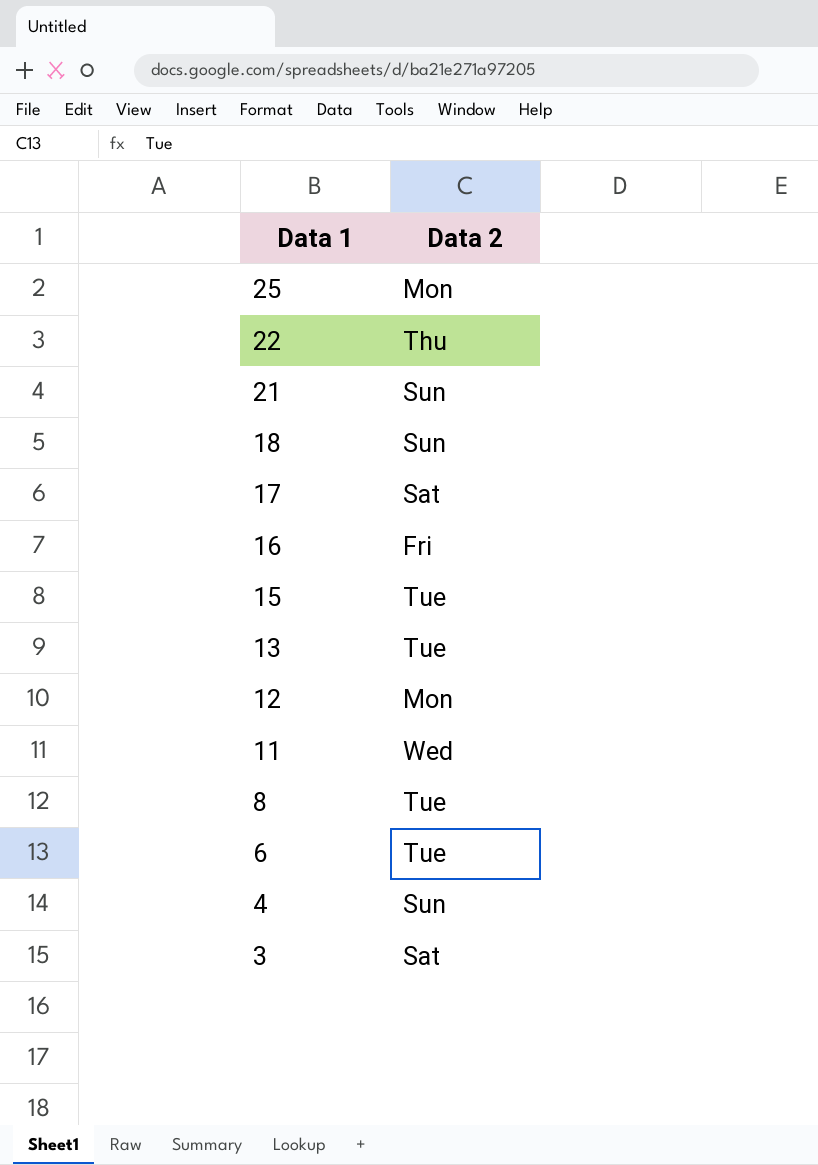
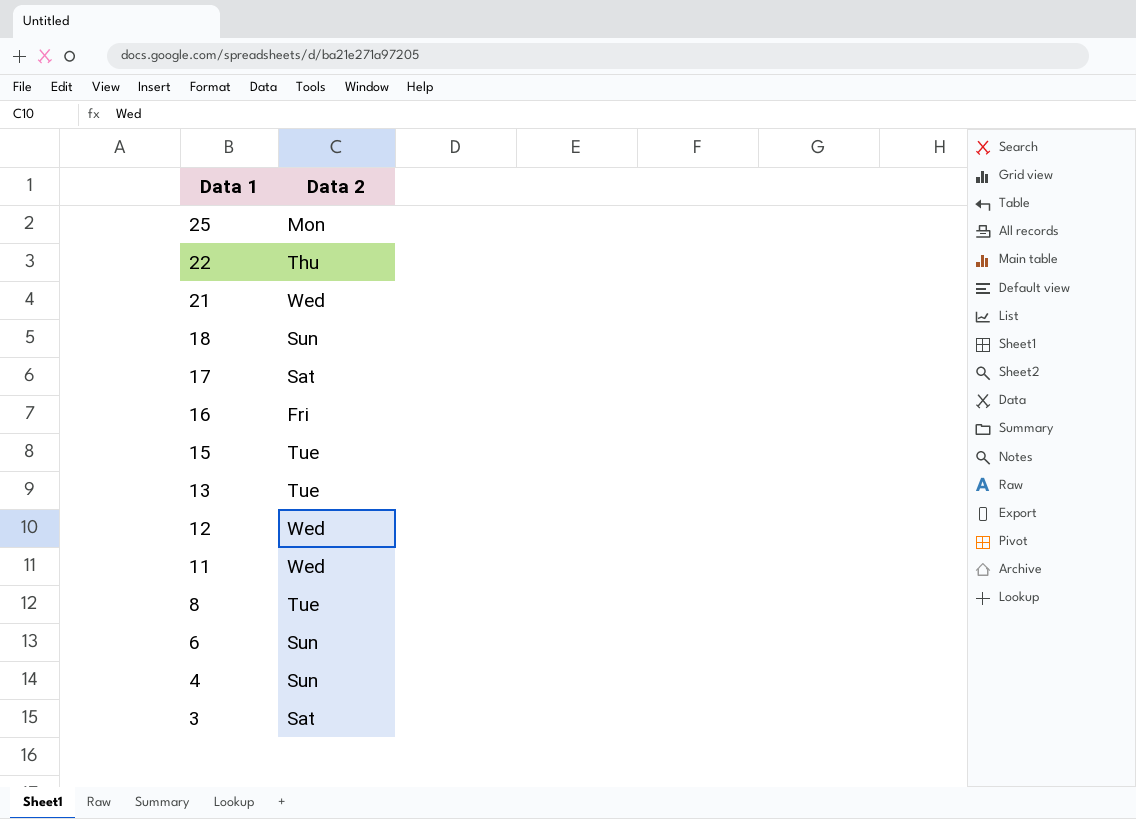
21 | Data 2: Sun -> Wed
12 | Data 2: Mon -> Wed
6 | Data 2: Tue -> Sun

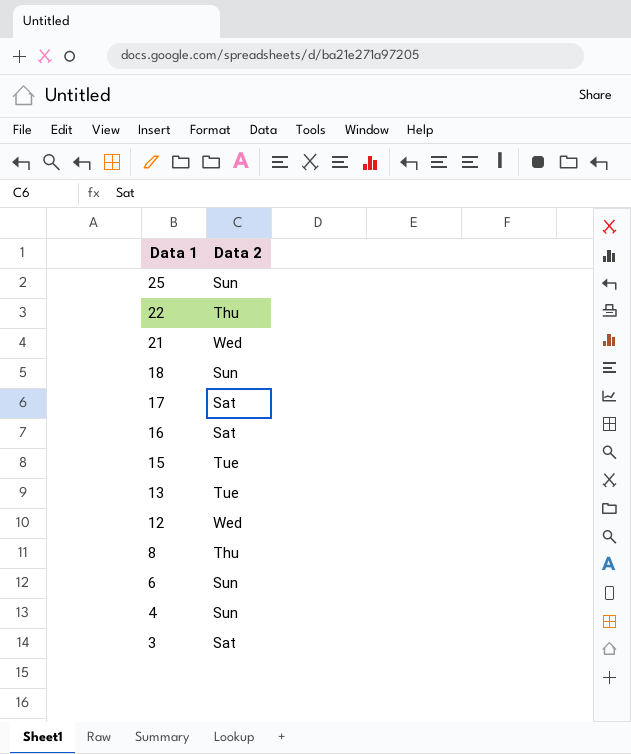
row 11: Wed -> none
25 | Data 2: Mon -> Sun
16 | Data 2: Fri -> Sat
8 | Data 2: Tue -> Thu

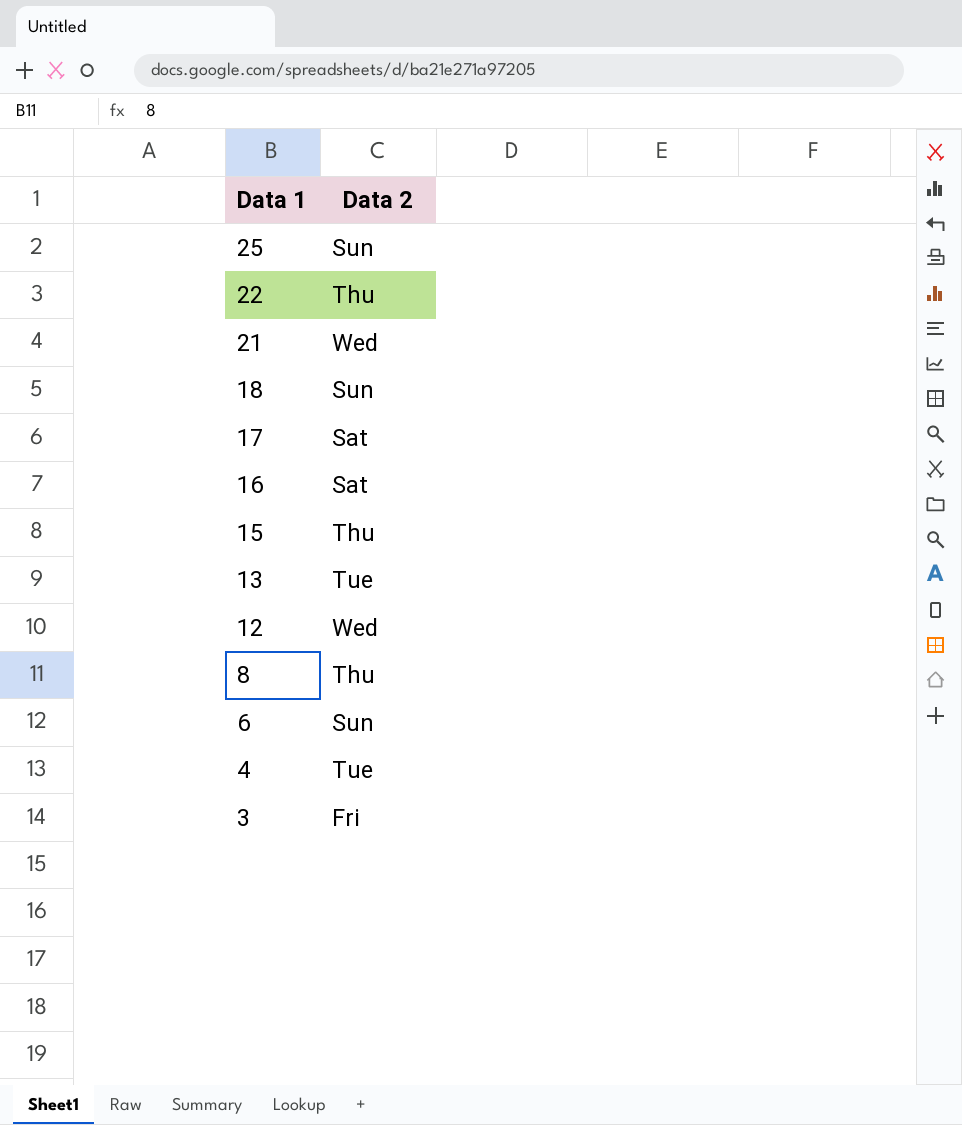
15 | Data 2: Tue -> Thu
4 | Data 2: Sun -> Tue
3 | Data 2: Sat -> Fri

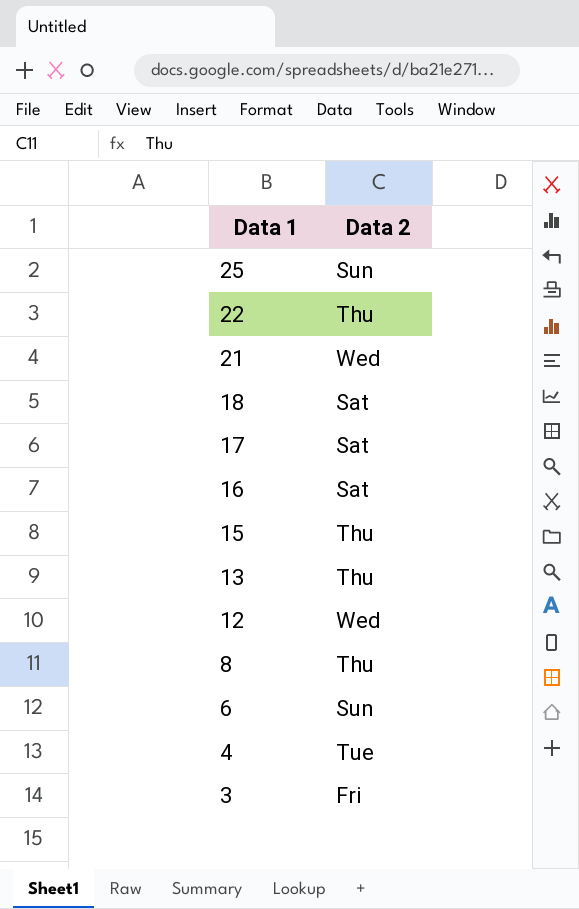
18 | Data 2: Sun -> Sat
13 | Data 2: Tue -> Thu

